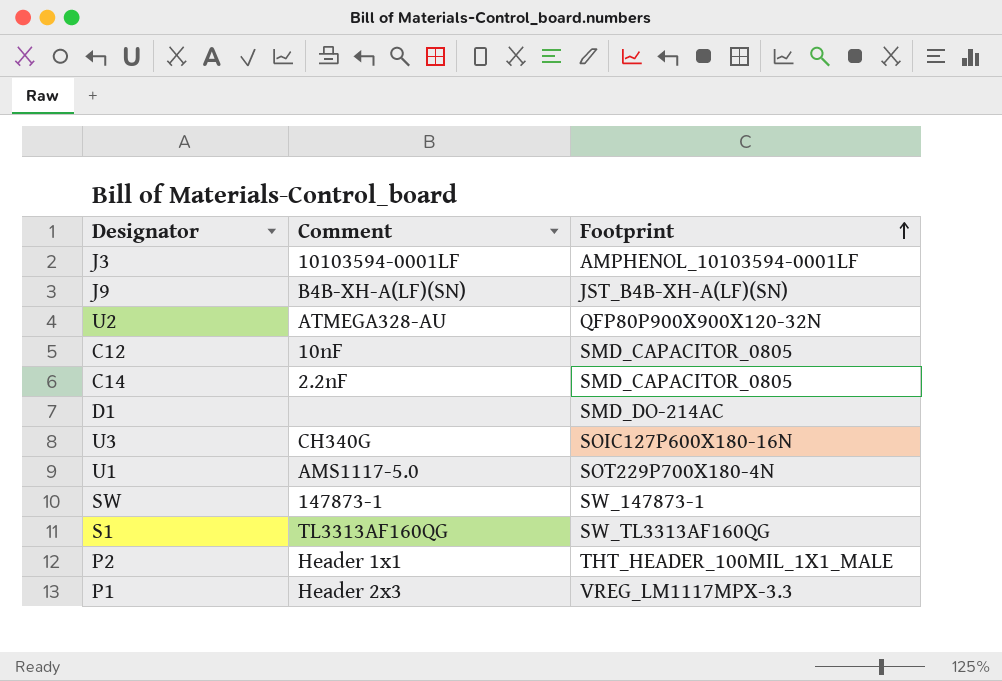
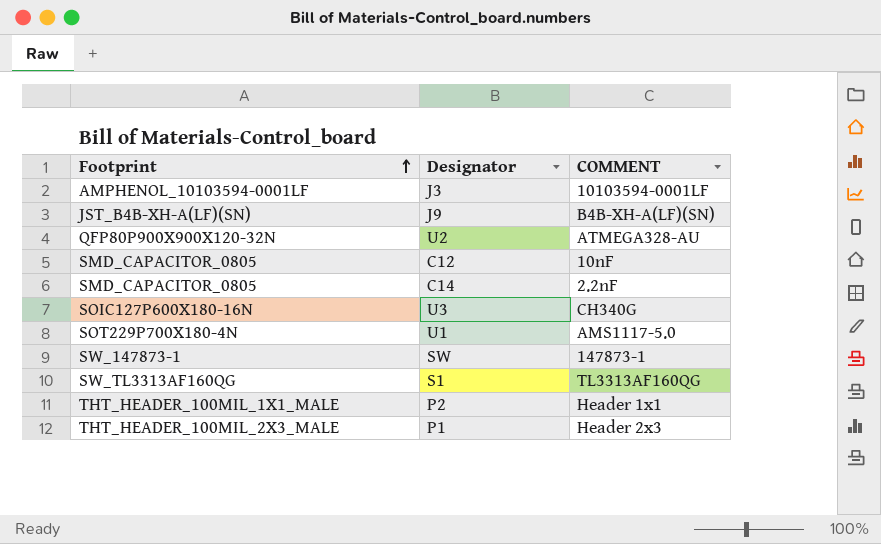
column Footprint | position: 3 -> 1
column name: Comment -> COMMENT
row D1: none | SMD_DO-214AC -> none
P1 | Footprint: VREG_LM1117MPX-3.3 -> THT_HEADER_100MIL_2X3_MALE

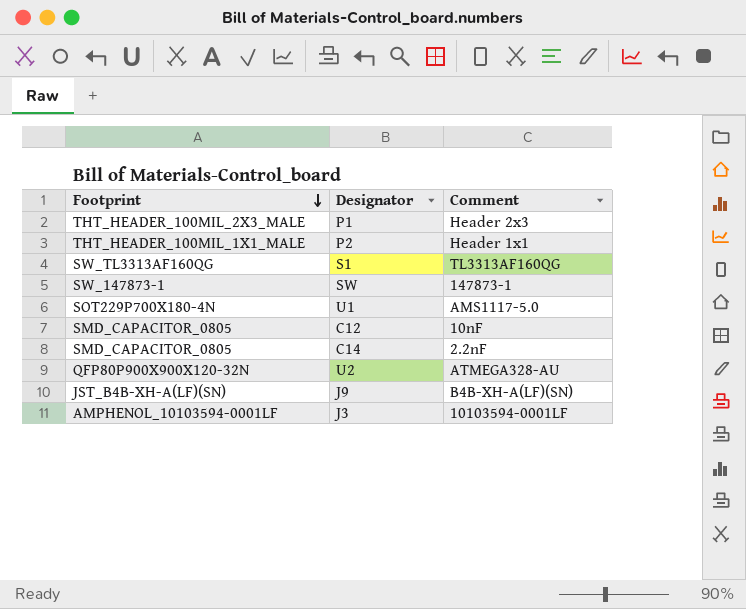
row order: Footprint ascending -> Footprint descending
column name: COMMENT -> Comment
row U3: SOIC127P600X180-16N | CH340G -> none

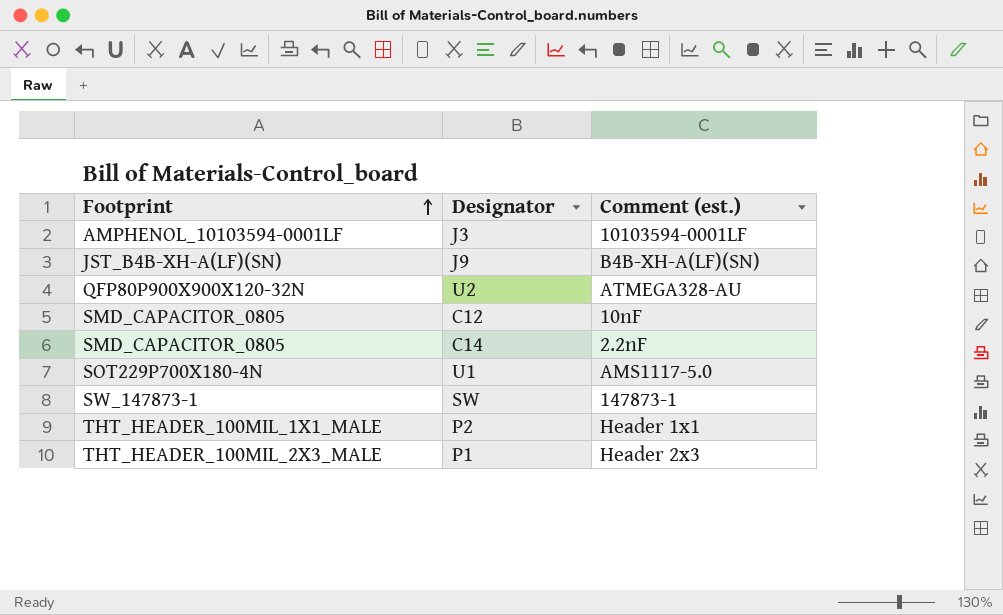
row order: Footprint descending -> Footprint ascending
column name: Comment -> Comment (est.)
row S1: SW_TL3313AF160QG | TL3313AF160QG -> none

